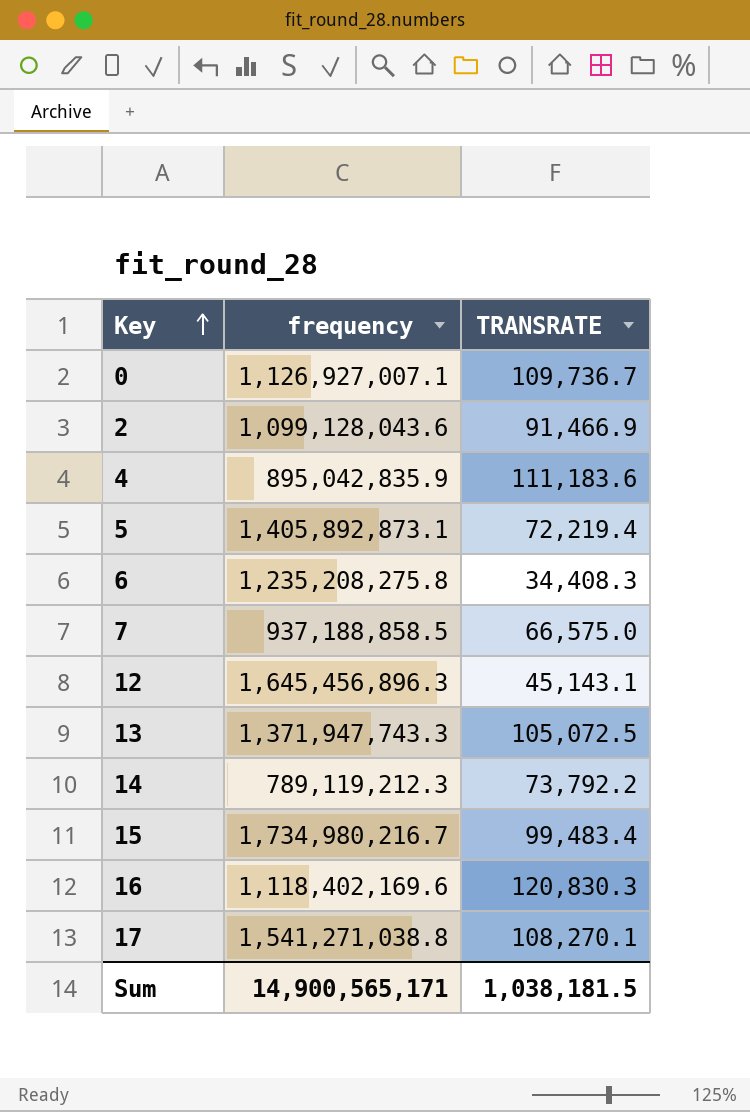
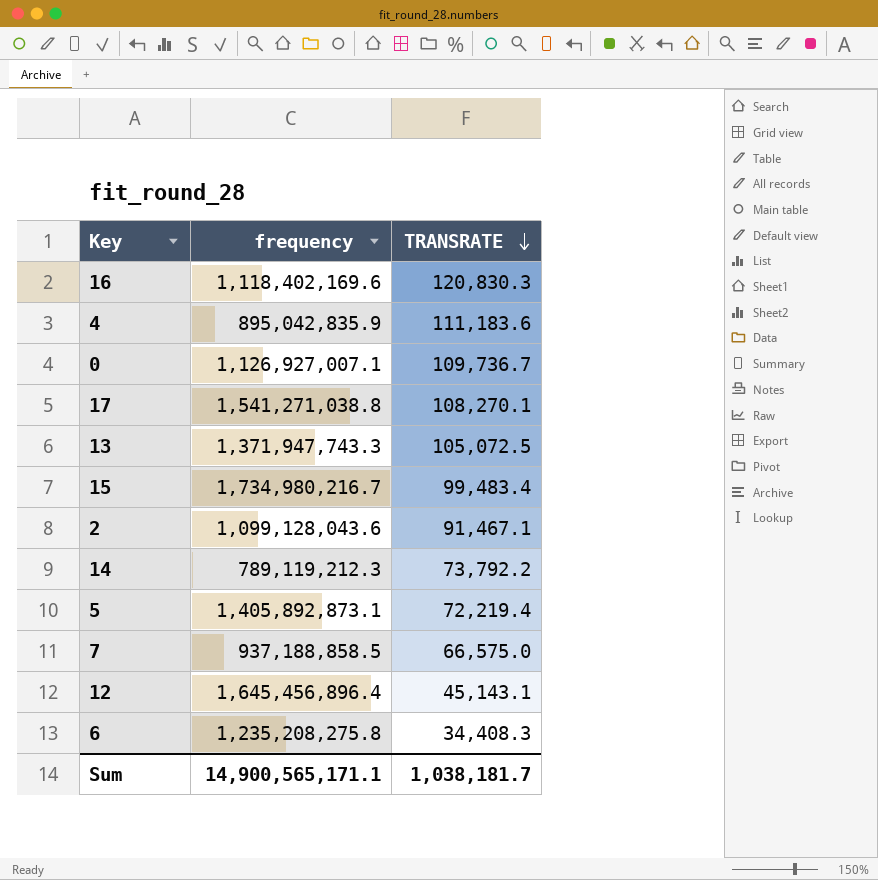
row order: Key ascending -> TRANSRATE descending
2 | TRANSRATE: 91,466.9 -> 91,467.1
12 | frequency: 1,645,456,896.3 -> 1,645,456,896.4
Sum | frequency: 14,900,565,171 -> 14,900,565,171.1
Sum | TRANSRATE: 1,038,181.5 -> 1,038,181.7

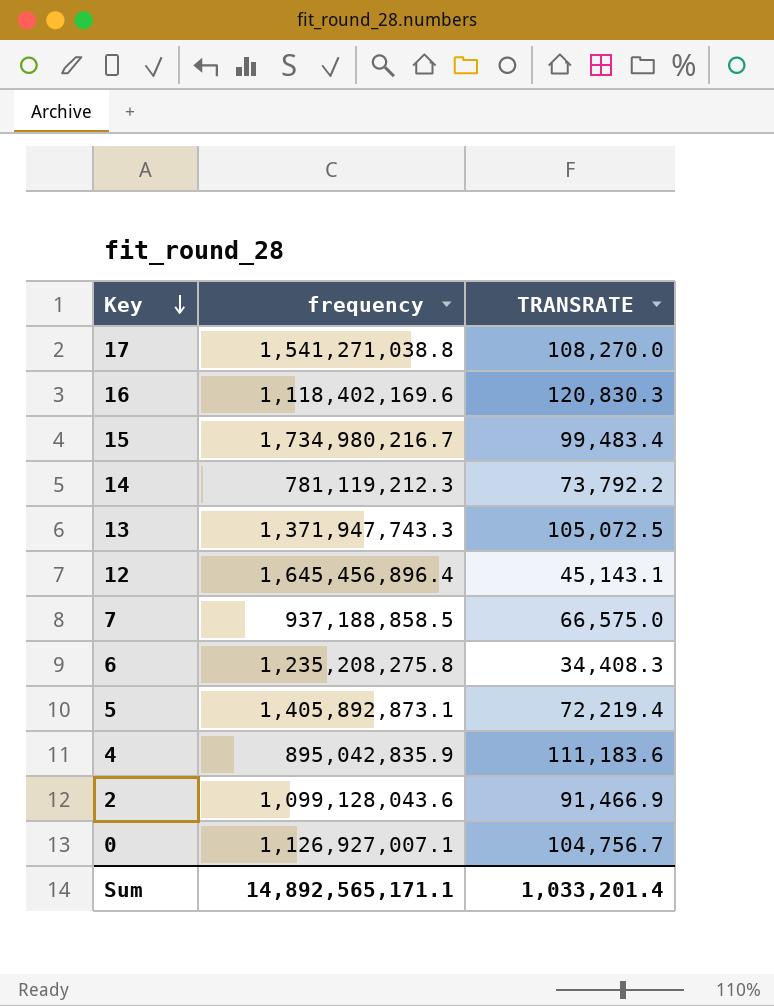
row order: TRANSRATE descending -> Key descending
17 | TRANSRATE: 108,270.1 -> 108,270.0
14 | frequency: 789,119,212.3 -> 781,119,212.3
2 | TRANSRATE: 91,467.1 -> 91,466.9
0 | TRANSRATE: 109,736.7 -> 104,756.7
Sum | frequency: 14,900,565,171.1 -> 14,892,565,171.1
Sum | TRANSRATE: 1,038,181.7 -> 1,033,201.4

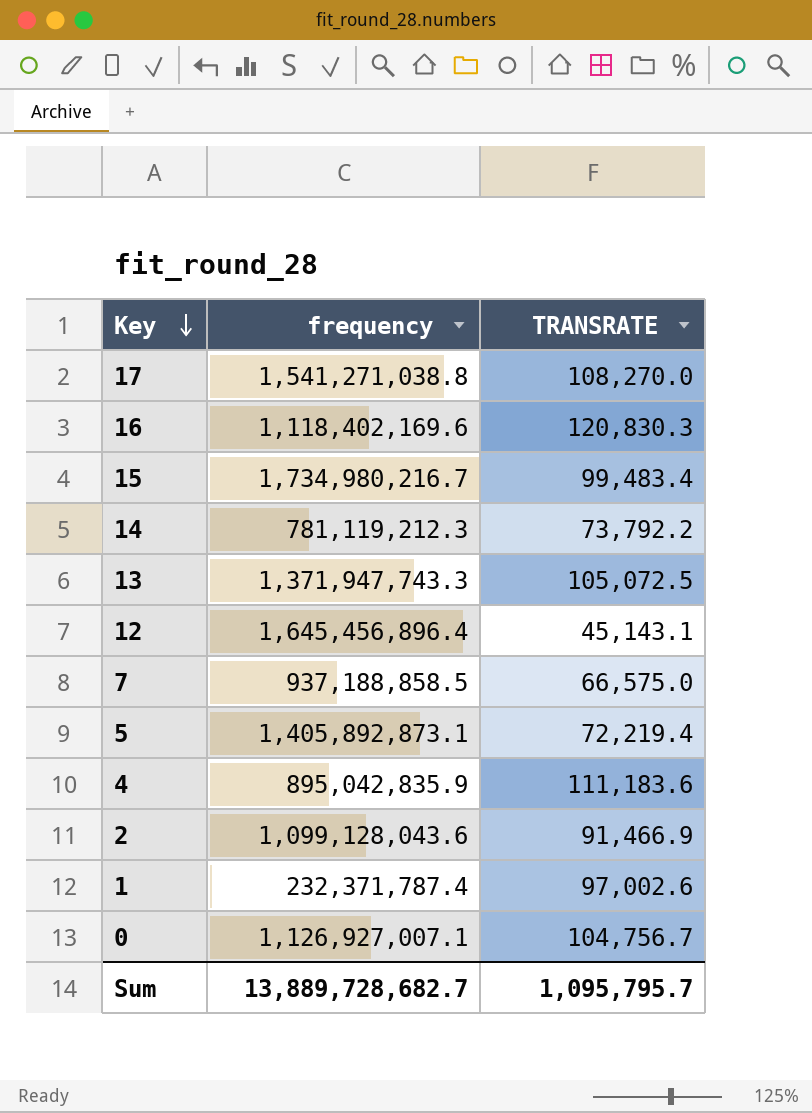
row 6: 1,235,208,275.8 | 34,408.3 -> none
row 1: none -> 232,371,787.4 | 97,002.6
Sum | frequency: 14,892,565,171.1 -> 13,889,728,682.7
Sum | TRANSRATE: 1,033,201.4 -> 1,095,795.7

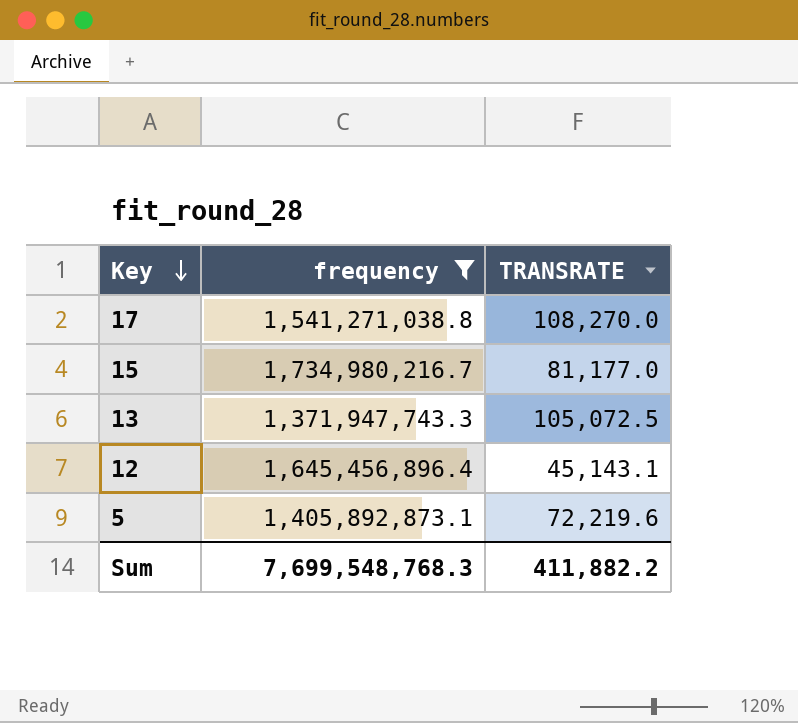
filter: none -> frequency >= 1,371,947,743.3
15 | TRANSRATE: 99,483.4 -> 81,177.0
5 | TRANSRATE: 72,219.4 -> 72,219.6
Sum | frequency: 13,889,728,682.7 -> 7,699,548,768.3
Sum | TRANSRATE: 1,095,795.7 -> 411,882.2

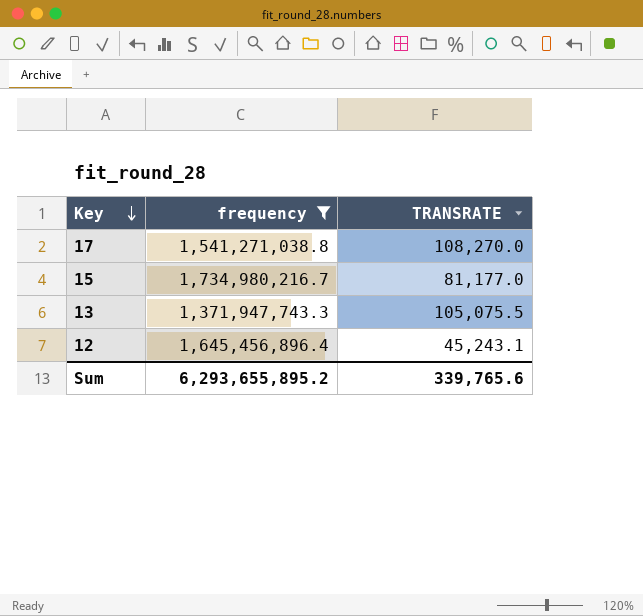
row 5: 1,405,892,873.1 | 72,219.6 -> none
13 | TRANSRATE: 105,072.5 -> 105,075.5
12 | TRANSRATE: 45,143.1 -> 45,243.1
Sum | frequency: 7,699,548,768.3 -> 6,293,655,895.2
Sum | TRANSRATE: 411,882.2 -> 339,765.6

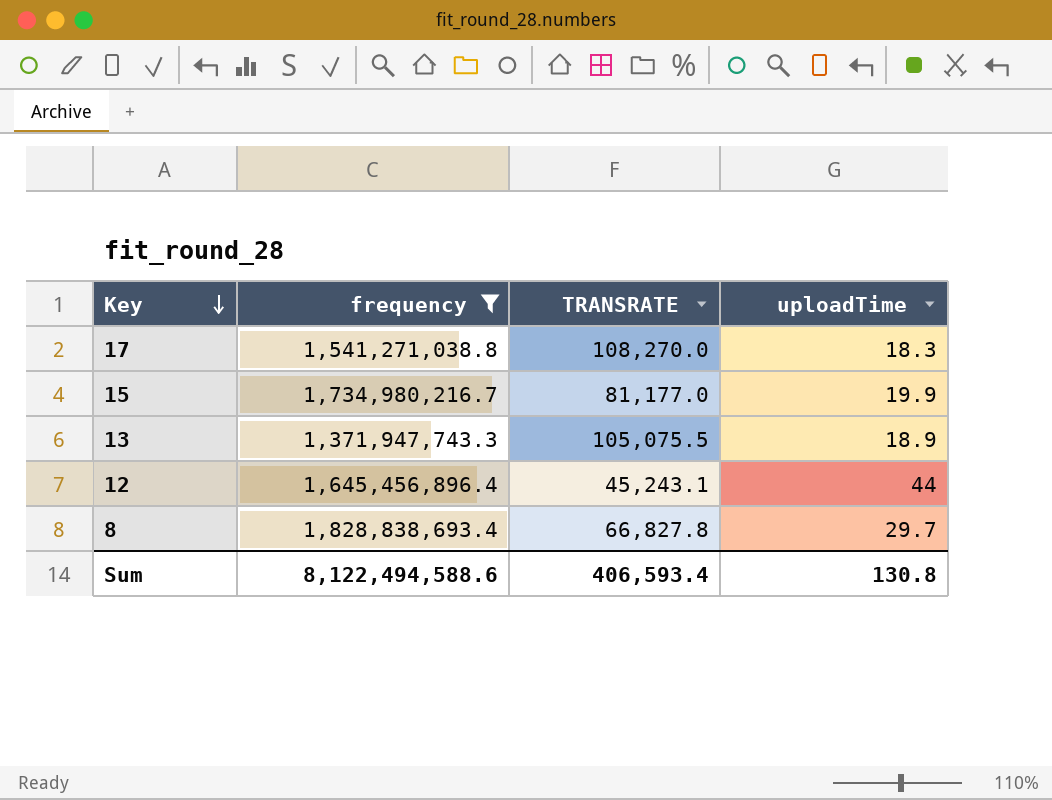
column uploadTime | position: none -> 4
row 8: none -> 1,828,838,693.4 | 66,827.8 | 29.7
Sum | frequency: 6,293,655,895.2 -> 8,122,494,588.6
Sum | TRANSRATE: 339,765.6 -> 406,593.4

